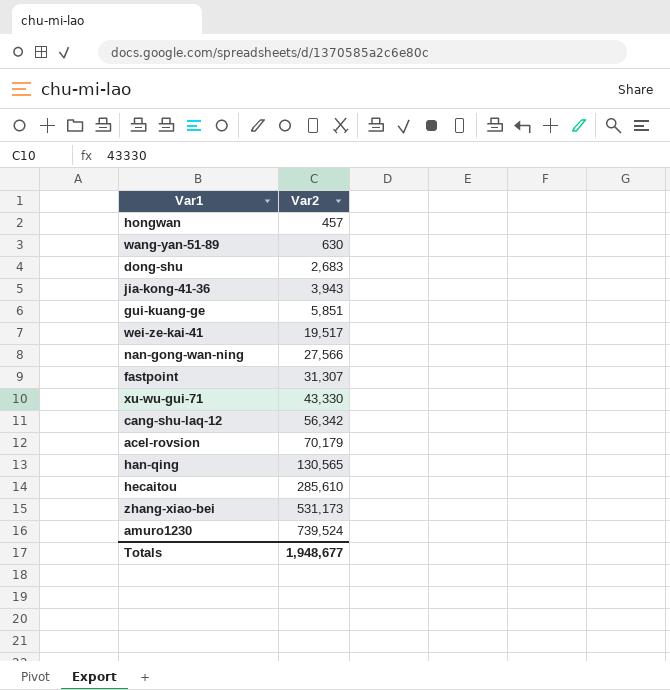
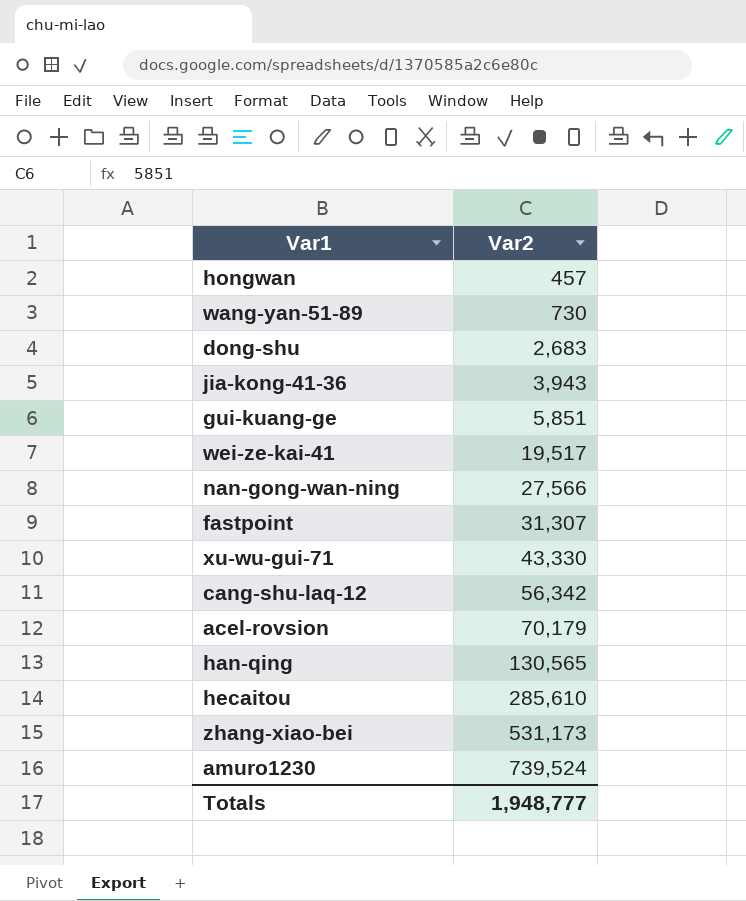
wang-yan-51-89 | Var2: 630 -> 730
Totals | Var2: 1,948,677 -> 1,948,777

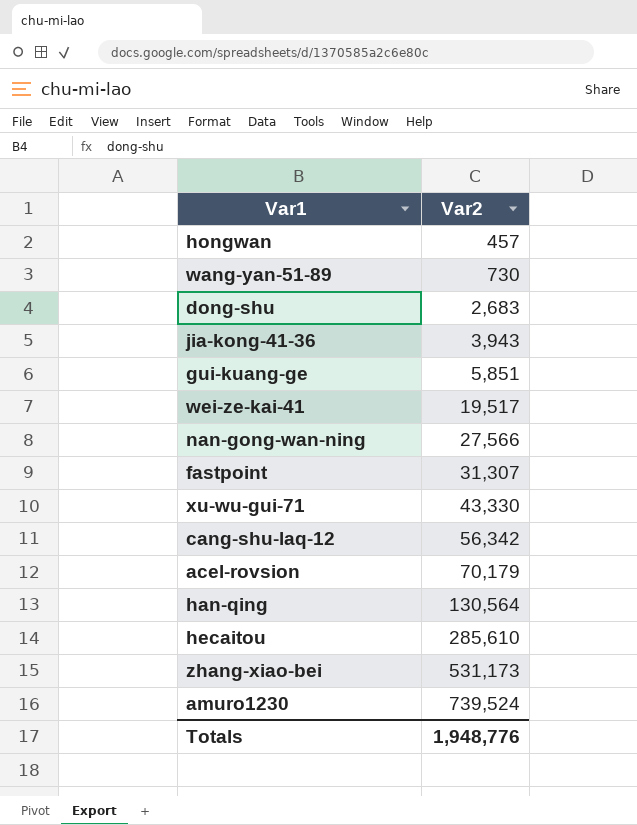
han-qing | Var2: 130,565 -> 130,564
Totals | Var2: 1,948,777 -> 1,948,776

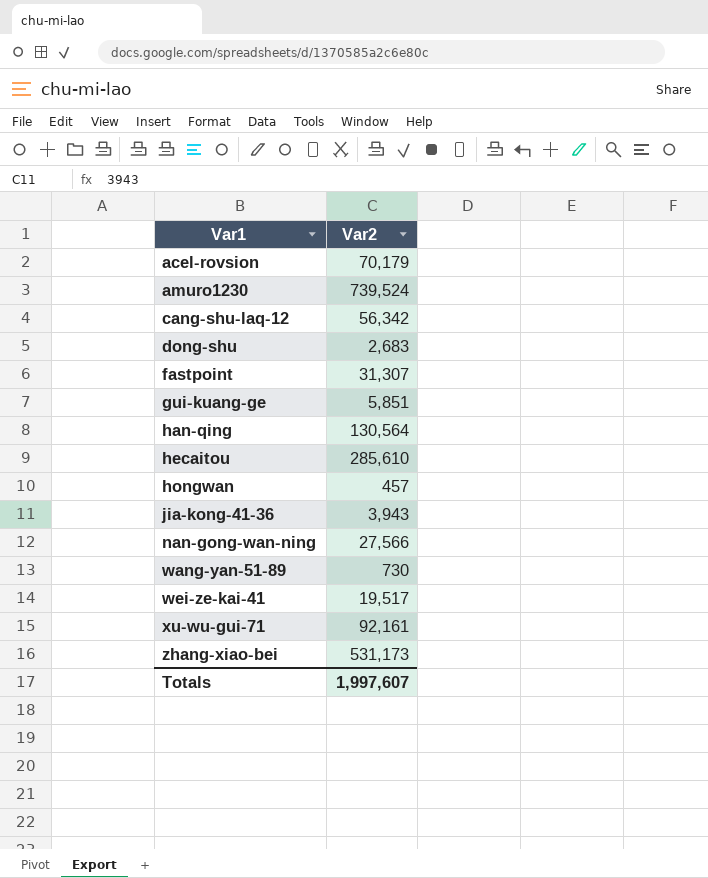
row order: Var2 ascending -> Var1 ascending
xu-wu-gui-71 | Var2: 43,330 -> 92,161
Totals | Var2: 1,948,776 -> 1,997,607

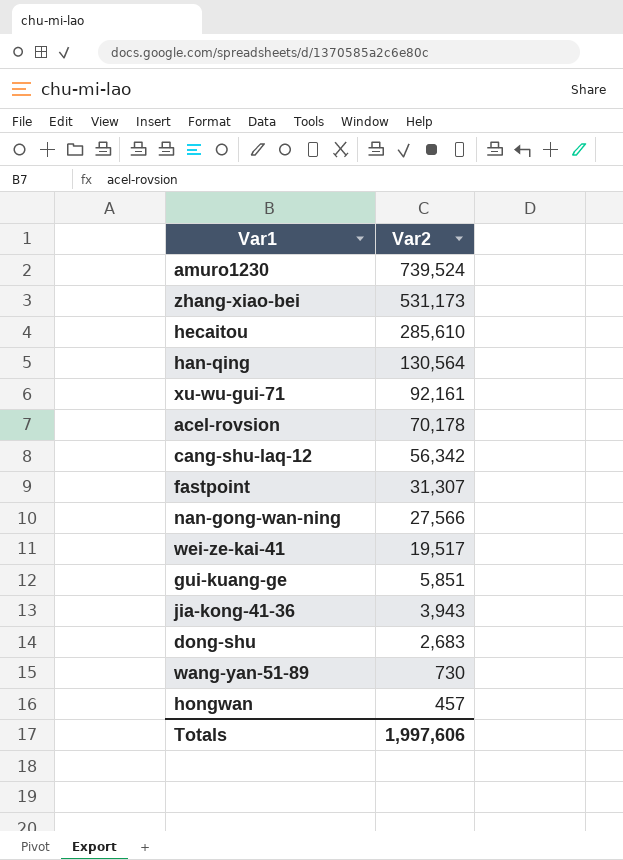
row order: Var1 ascending -> Var2 descending
acel-rovsion | Var2: 70,179 -> 70,178
Totals | Var2: 1,997,607 -> 1,997,606

